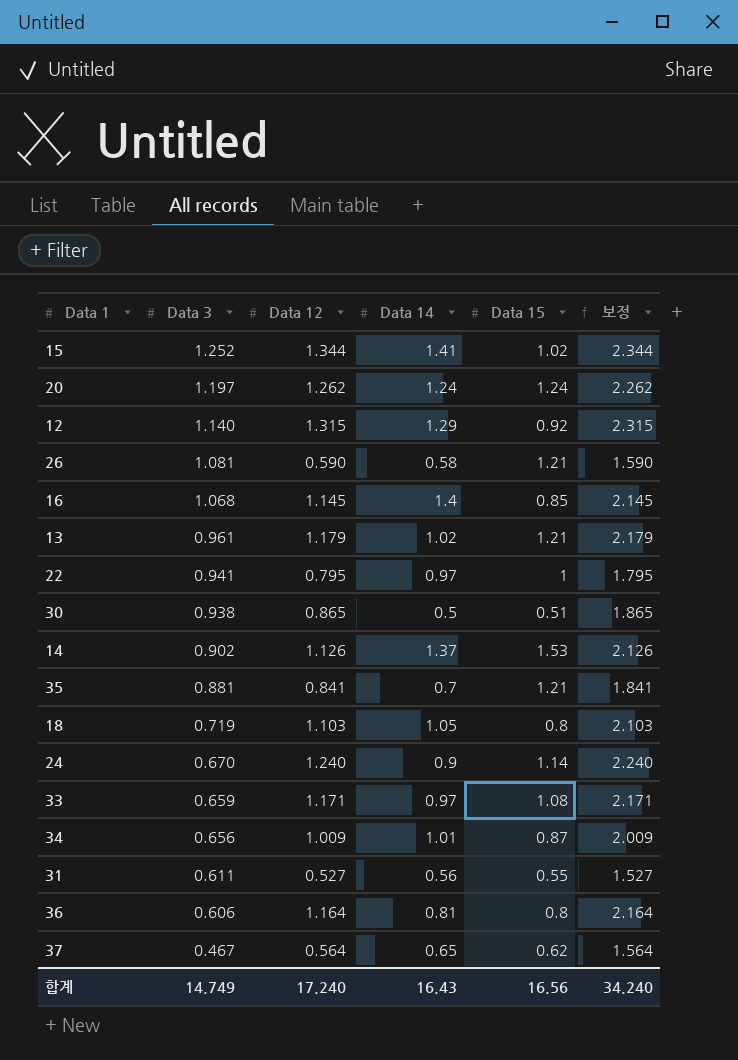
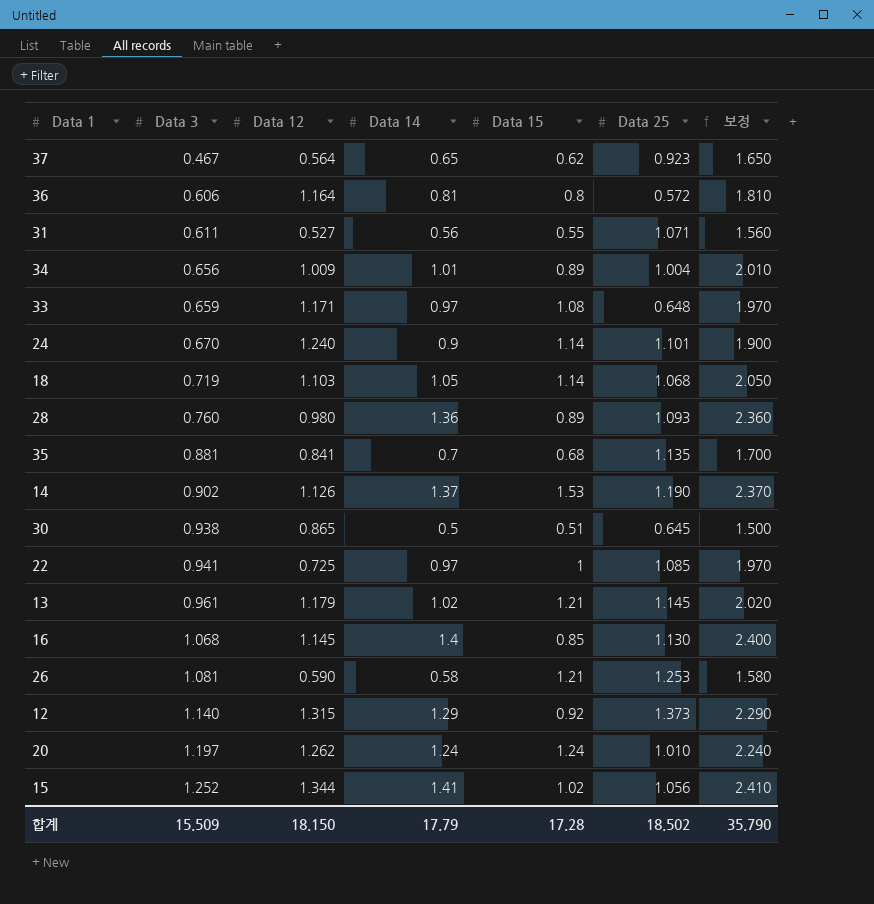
row order: Data 3 descending -> Data 3 ascending
column Data 25 | position: none -> 6
column 보정 | formula: [Data 12] + 1 -> [Data 14] + 1
34 | Data 15: 0.87 -> 0.89
18 | Data 15: 0.8 -> 1.14
row 28: none -> 0.760 | 0.980 | 1.36 | 0.89 | 1.093 | 2.360
35 | Data 15: 1.21 -> 0.68
22 | Data 12: 0.795 -> 0.725
합계 | Data 3: 14.749 -> 15.509
합계 | Data 12: 17.240 -> 18.150
합계 | Data 14: 16.43 -> 17.79
합계 | Data 15: 16.56 -> 17.28
합계 | 보정: 34.240 -> 35.790

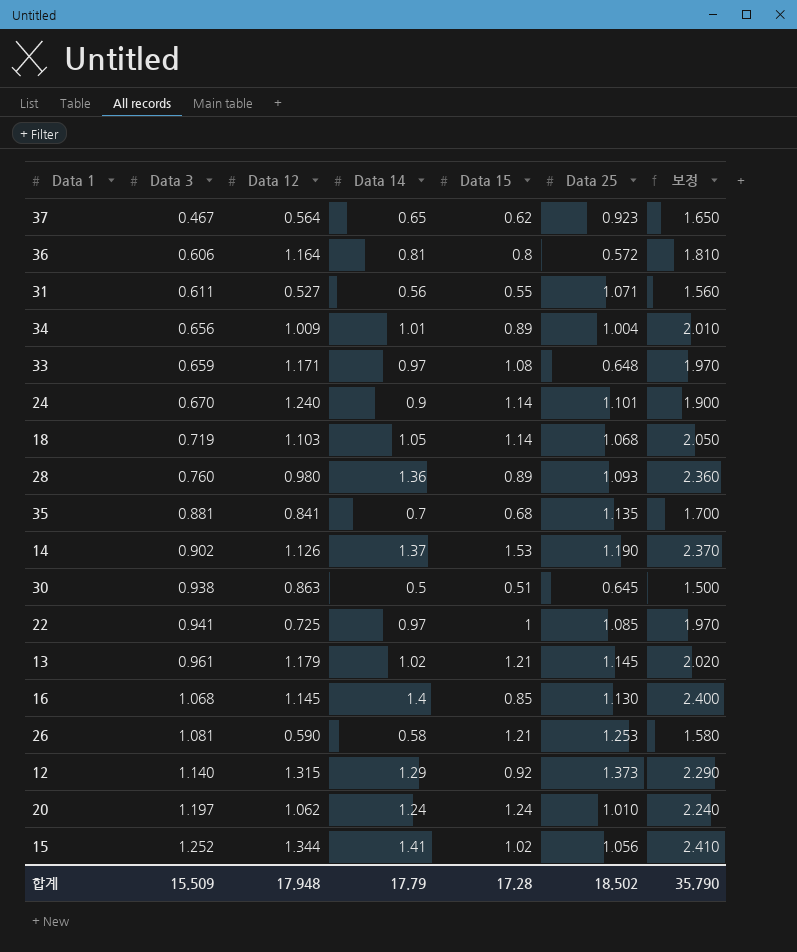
30 | Data 12: 0.865 -> 0.863
20 | Data 12: 1.262 -> 1.062
합계 | Data 12: 18.150 -> 17.948

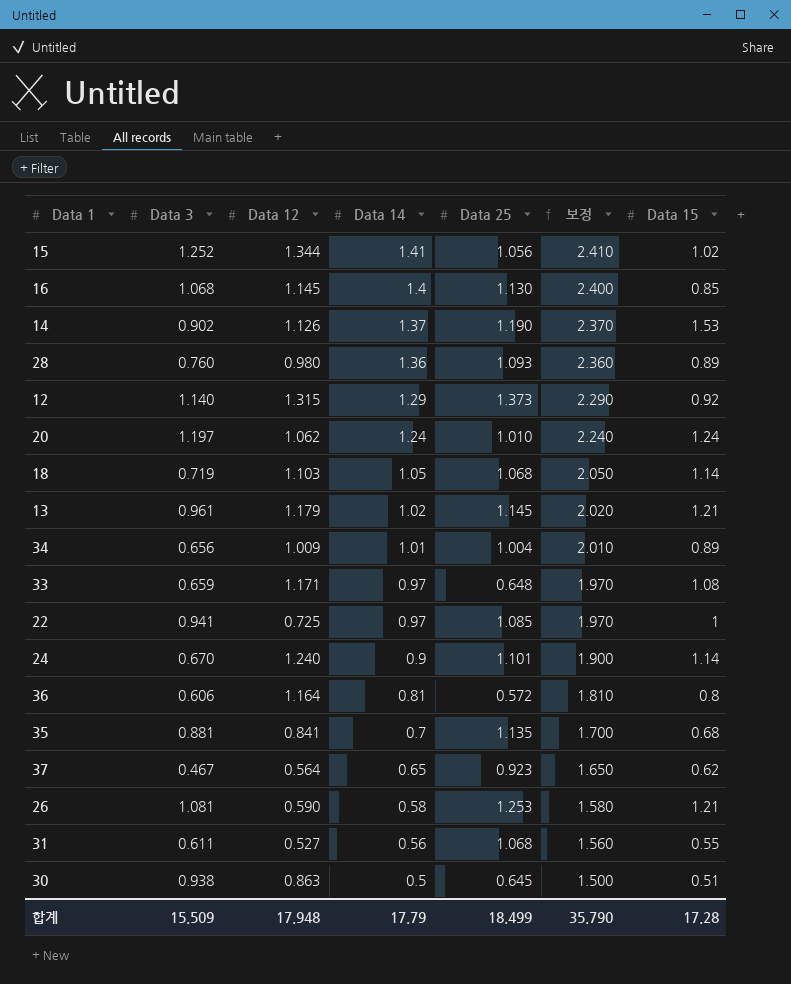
row order: Data 3 ascending -> Data 14 descending
column Data 15 | position: 5 -> 7
31 | Data 25: 1.071 -> 1.068
합계 | Data 25: 18.502 -> 18.499

